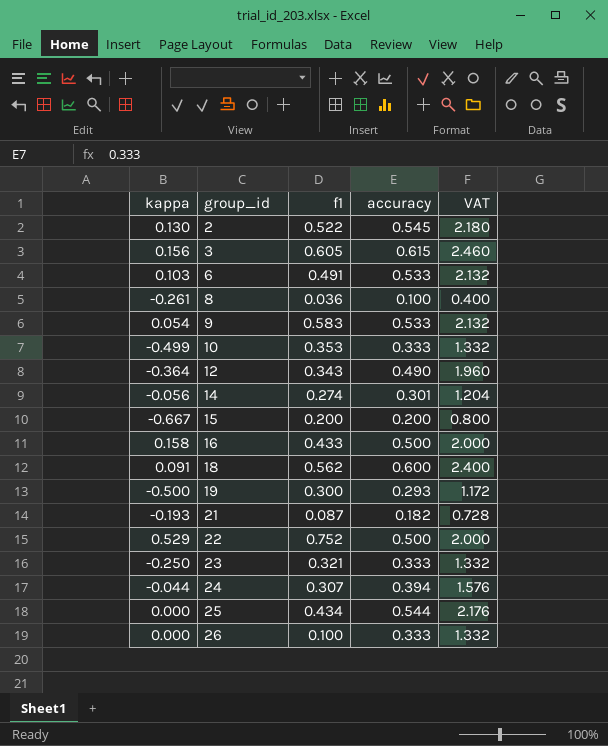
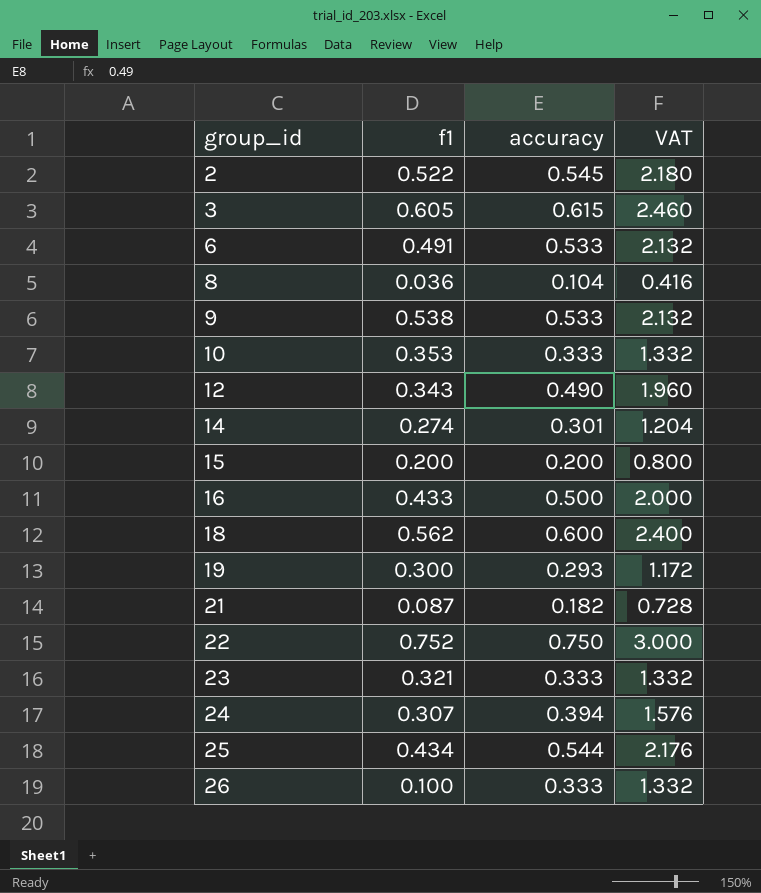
column kappa | position: 1 -> none
8 | accuracy: 0.100 -> 0.104
8 | VAT: 0.400 -> 0.416
9 | f1: 0.583 -> 0.538
22 | accuracy: 0.500 -> 0.750
22 | VAT: 2.000 -> 3.000

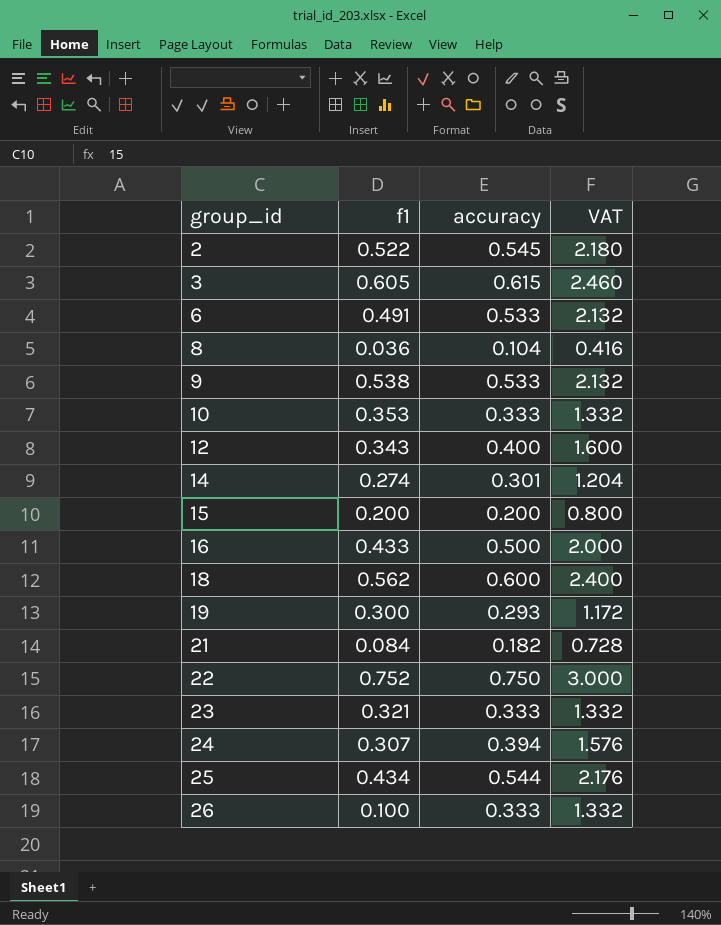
12 | accuracy: 0.490 -> 0.400
12 | VAT: 1.960 -> 1.600
21 | f1: 0.087 -> 0.084

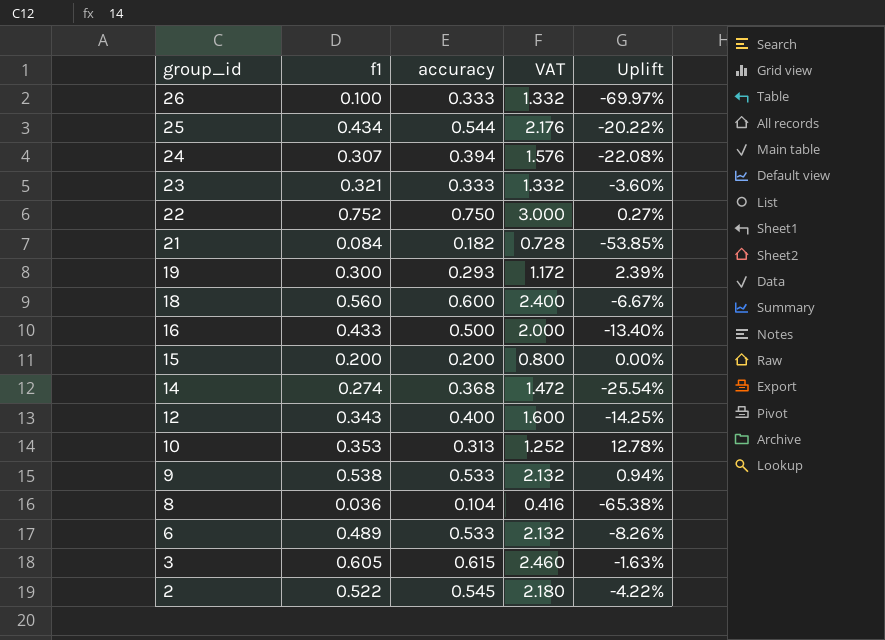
row order: group_id ascending -> group_id descending
column Uplift | formula: none -> ([f1] - [accuracy]) / [accuracy]
18 | f1: 0.562 -> 0.560
14 | accuracy: 0.301 -> 0.368
14 | VAT: 1.204 -> 1.472
10 | accuracy: 0.333 -> 0.313
10 | VAT: 1.332 -> 1.252
6 | f1: 0.491 -> 0.489

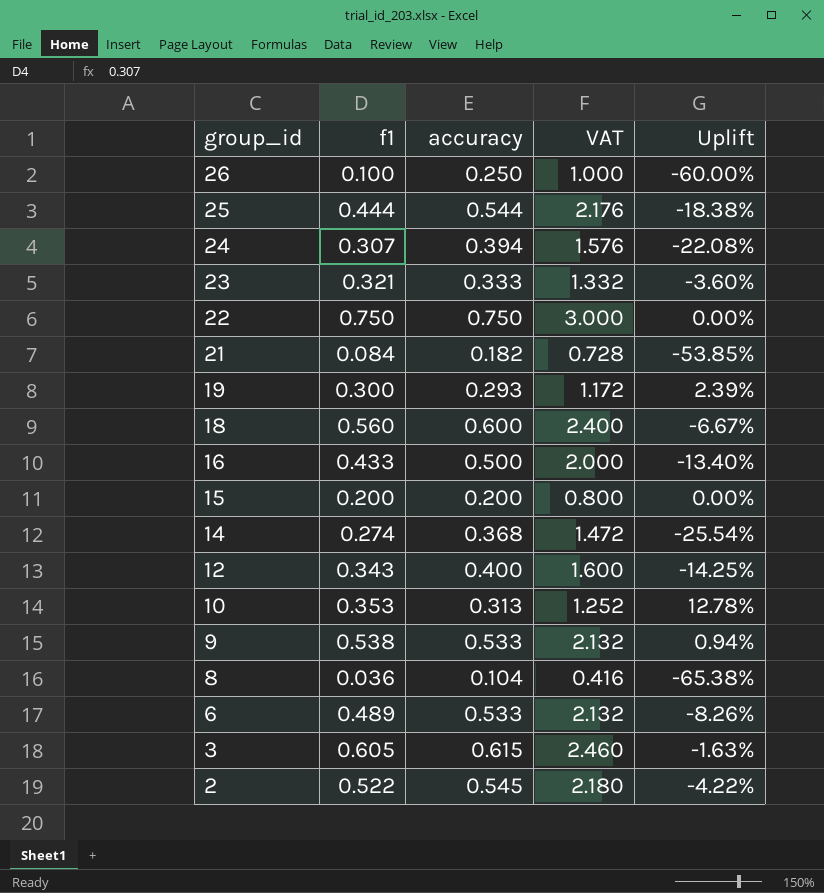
26 | accuracy: 0.333 -> 0.250
26 | VAT: 1.332 -> 1.000
26 | Uplift: -69.97% -> -60.00%
25 | f1: 0.434 -> 0.444
25 | Uplift: -20.22% -> -18.38%
22 | f1: 0.752 -> 0.750
22 | Uplift: 0.27% -> 0.00%

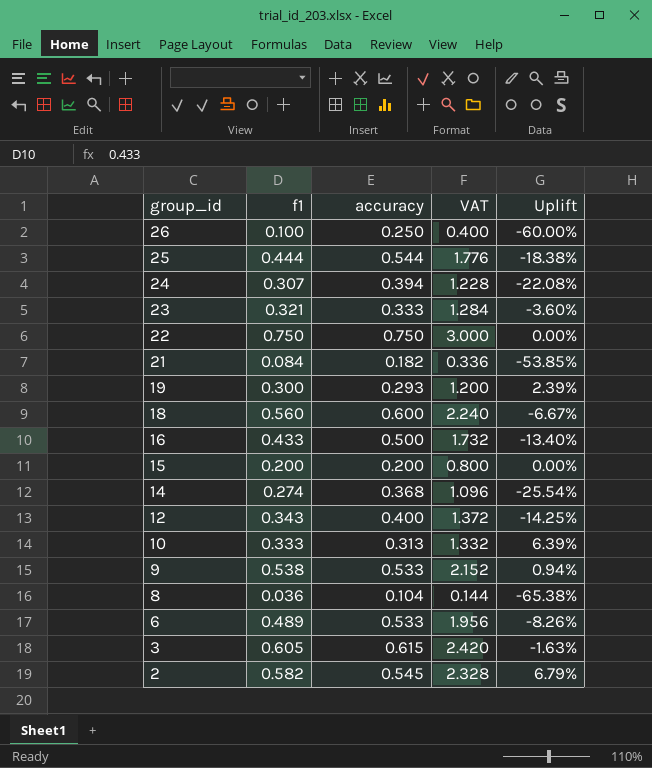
column VAT | formula: [accuracy] * 4 -> [f1] * 4
10 | f1: 0.353 -> 0.333
10 | Uplift: 12.78% -> 6.39%
2 | f1: 0.522 -> 0.582
2 | Uplift: -4.22% -> 6.79%

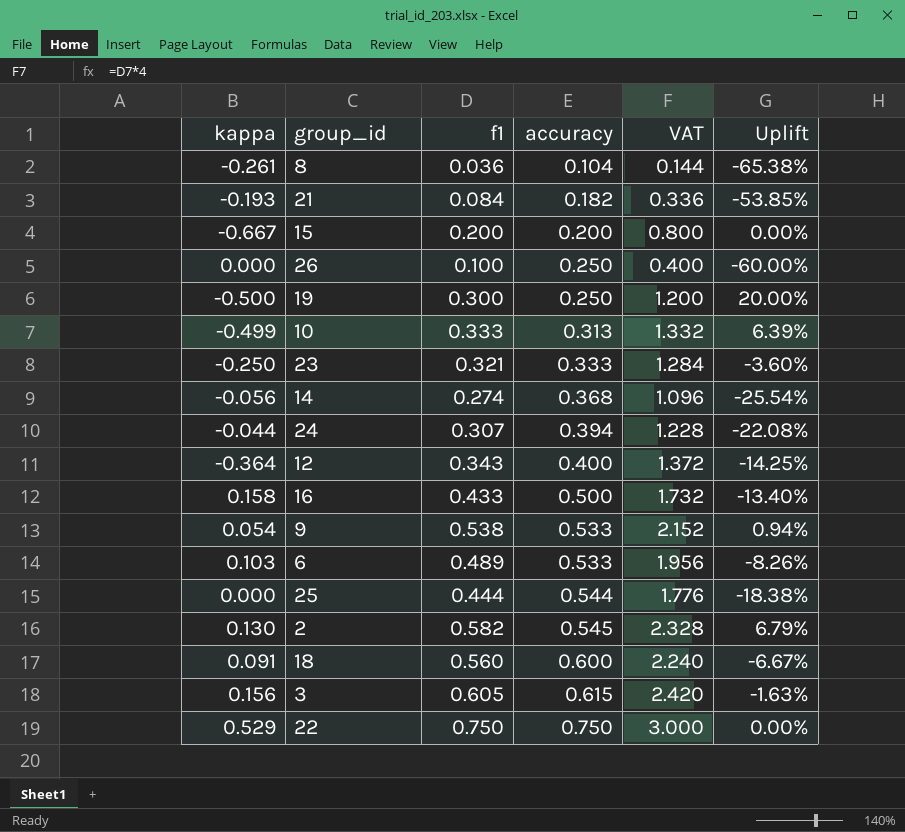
row order: group_id descending -> accuracy ascending
column kappa | position: none -> 1
19 | accuracy: 0.293 -> 0.250
19 | Uplift: 2.39% -> 20.00%

